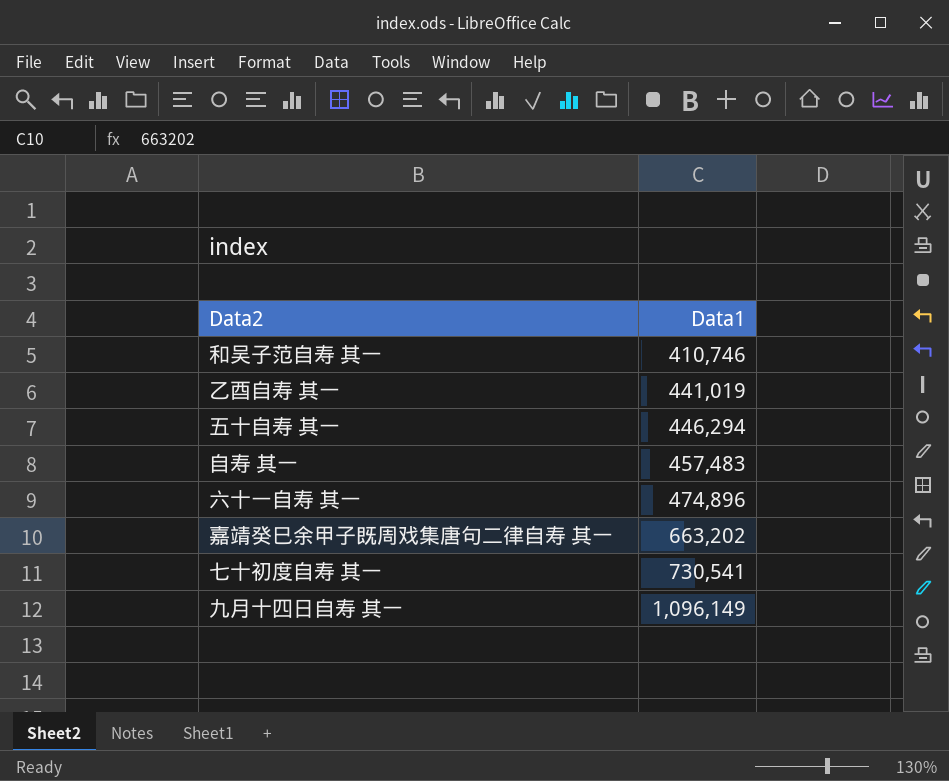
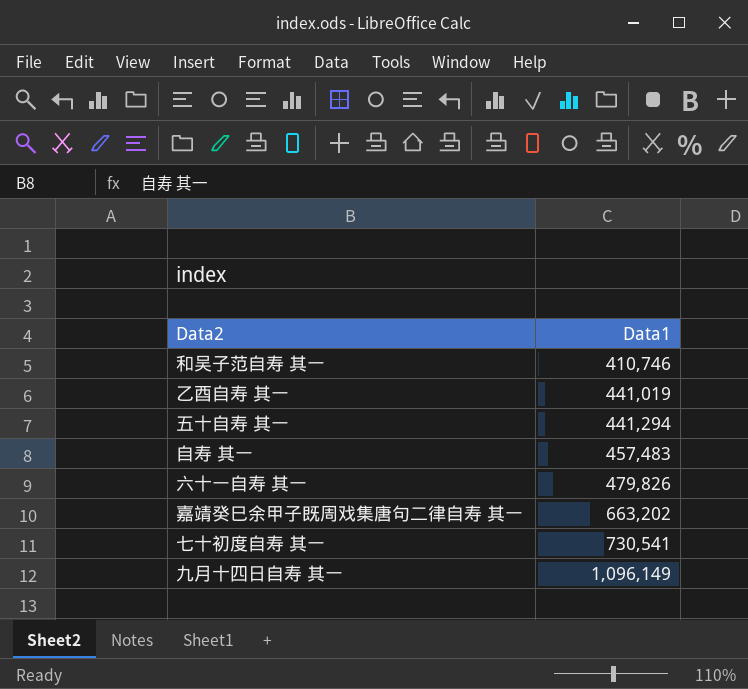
五十自寿 其一 | Data1: 446,294 -> 441,294
六十一自寿 其一 | Data1: 474,896 -> 479,826

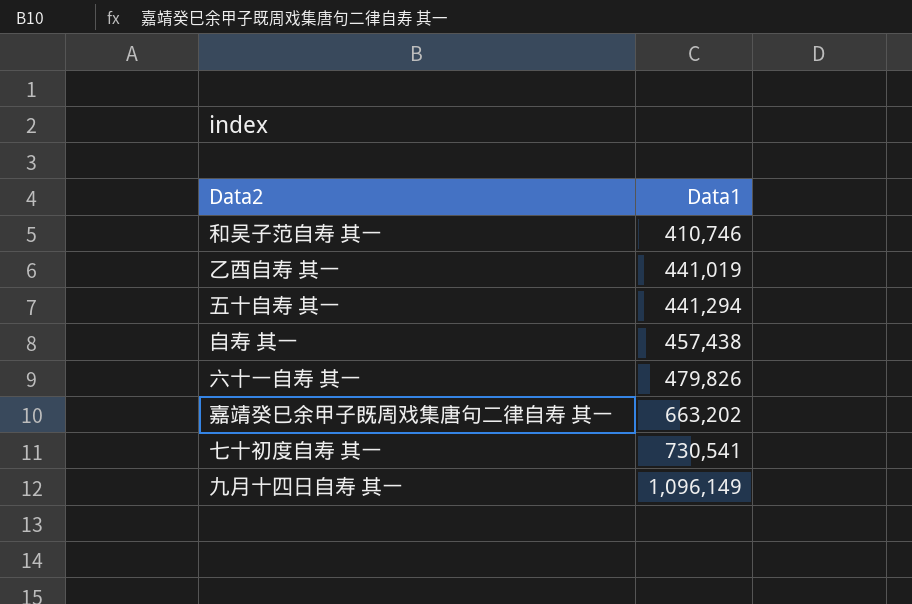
自寿 其一 | Data1: 457,483 -> 457,438

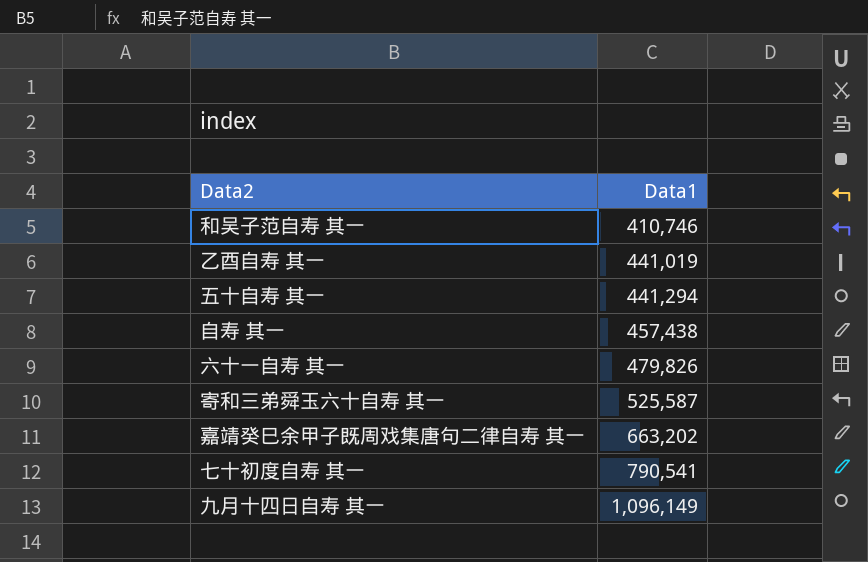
row 寄和三弟舜玉六十自寿 其一: none -> 525,587
七十初度自寿 其一 | Data1: 730,541 -> 790,541

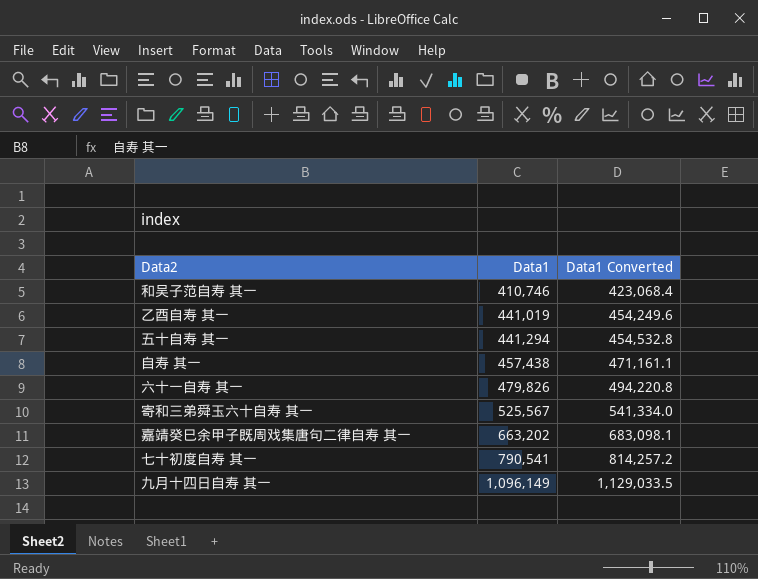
column Data1 Converted | formula: none -> [Data1] * 1.03
寄和三弟舜玉六十自寿 其一 | Data1: 525,587 -> 525,567

